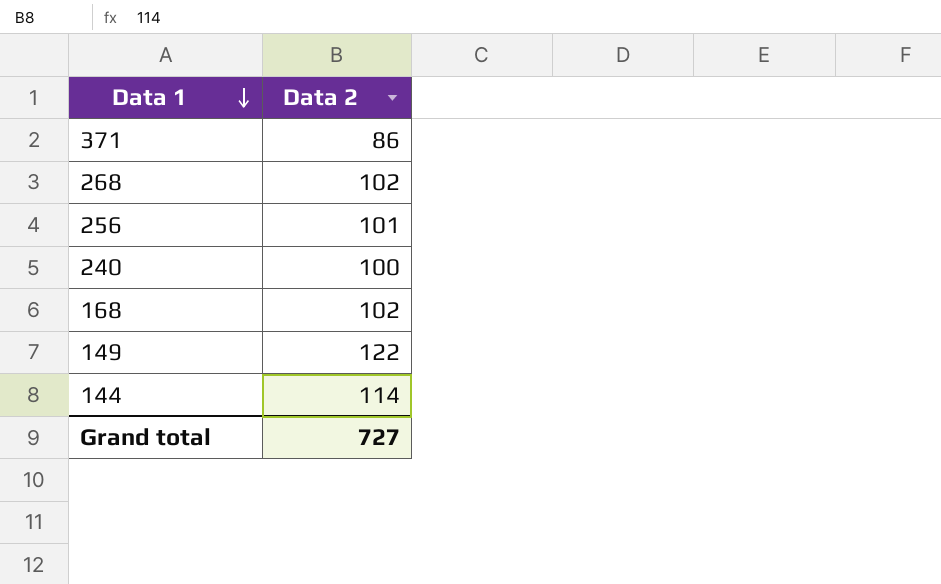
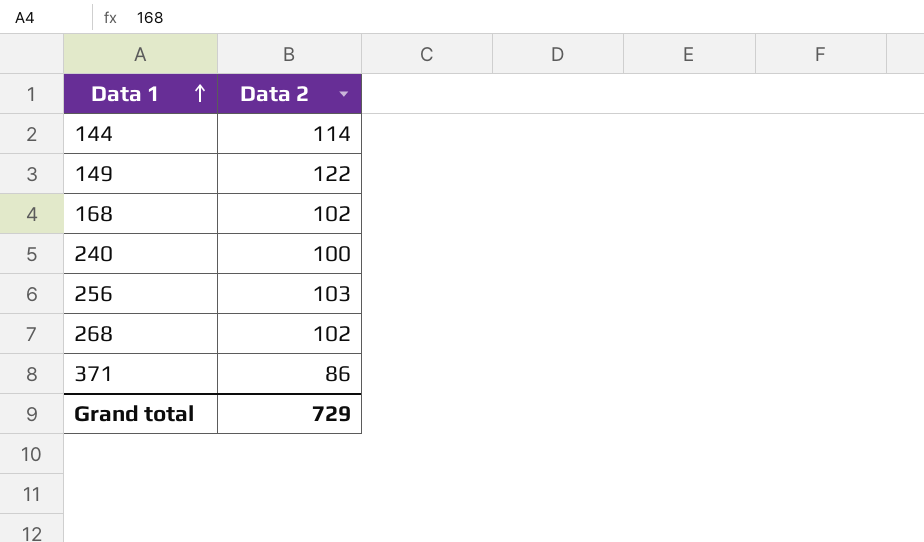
row order: Data 1 descending -> Data 1 ascending
256 | Data 2: 101 -> 103
Grand total | Data 2: 727 -> 729

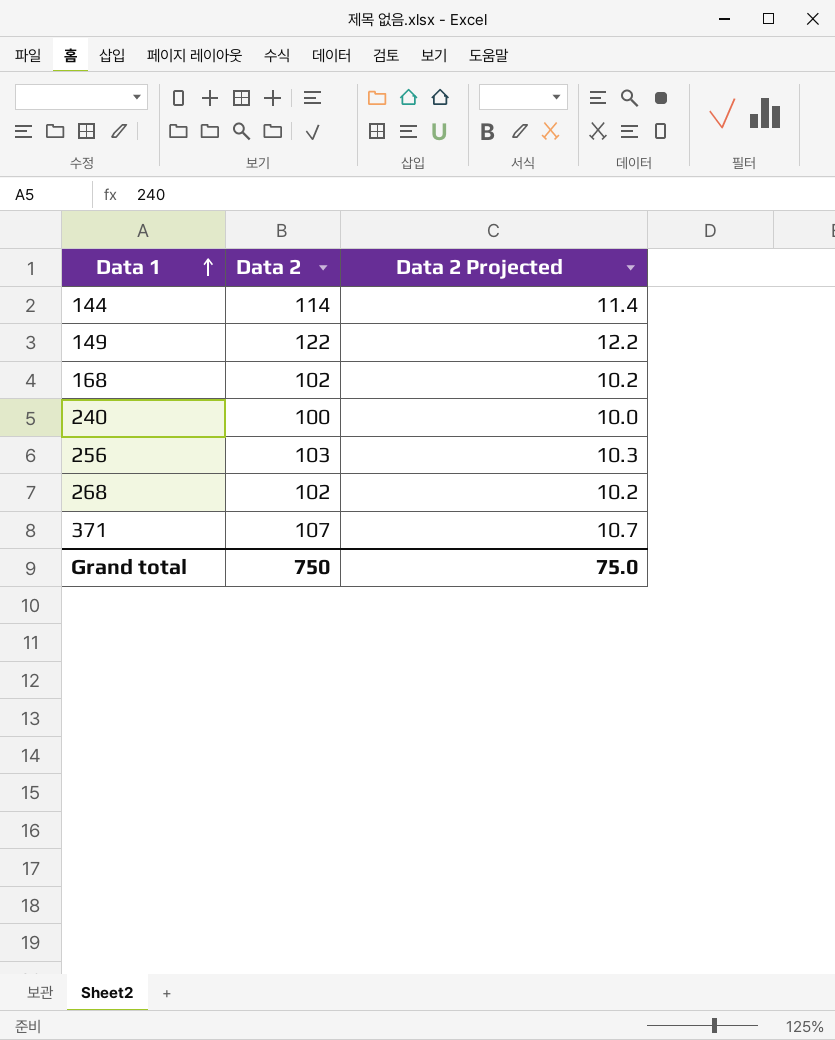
column Data 2 Projected | formula: none -> [Data 2] * 0.1
371 | Data 2: 86 -> 107
Grand total | Data 2: 729 -> 750

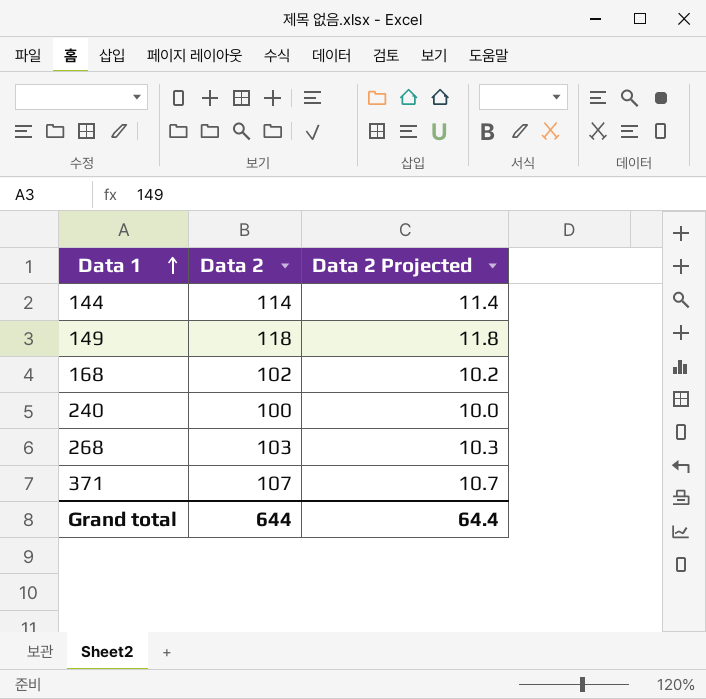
row 256: 103 | 10.3 -> none
149 | Data 2: 122 -> 118
149 | Data 2 Projected: 12.2 -> 11.8
268 | Data 2: 102 -> 103
268 | Data 2 Projected: 10.2 -> 10.3
Grand total | Data 2: 750 -> 644
Grand total | Data 2 Projected: 75.0 -> 64.4

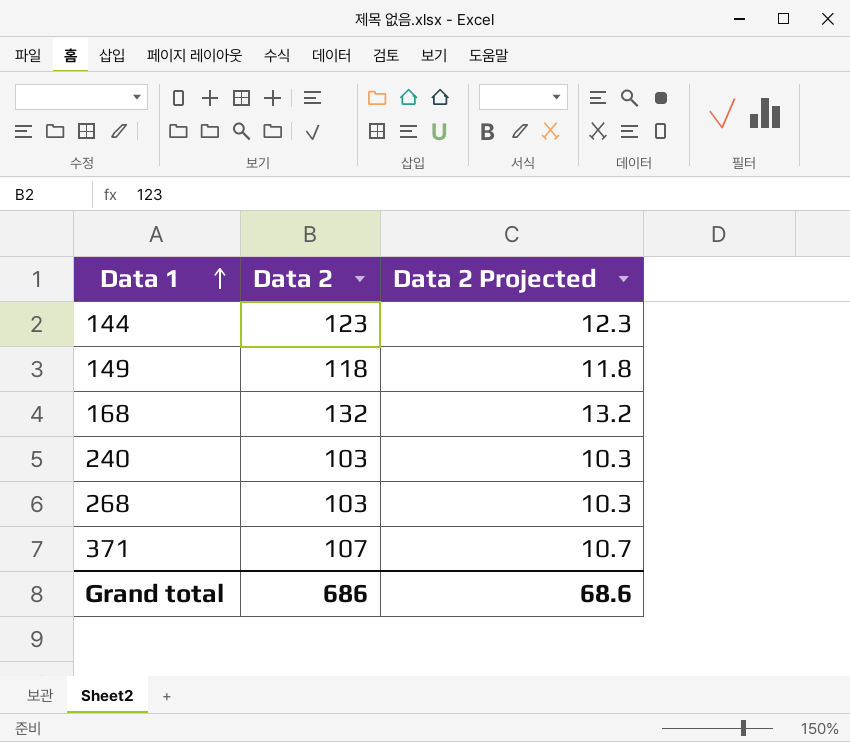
144 | Data 2: 114 -> 123
144 | Data 2 Projected: 11.4 -> 12.3
168 | Data 2: 102 -> 132
168 | Data 2 Projected: 10.2 -> 13.2
240 | Data 2: 100 -> 103
240 | Data 2 Projected: 10.0 -> 10.3
Grand total | Data 2: 644 -> 686
Grand total | Data 2 Projected: 64.4 -> 68.6

